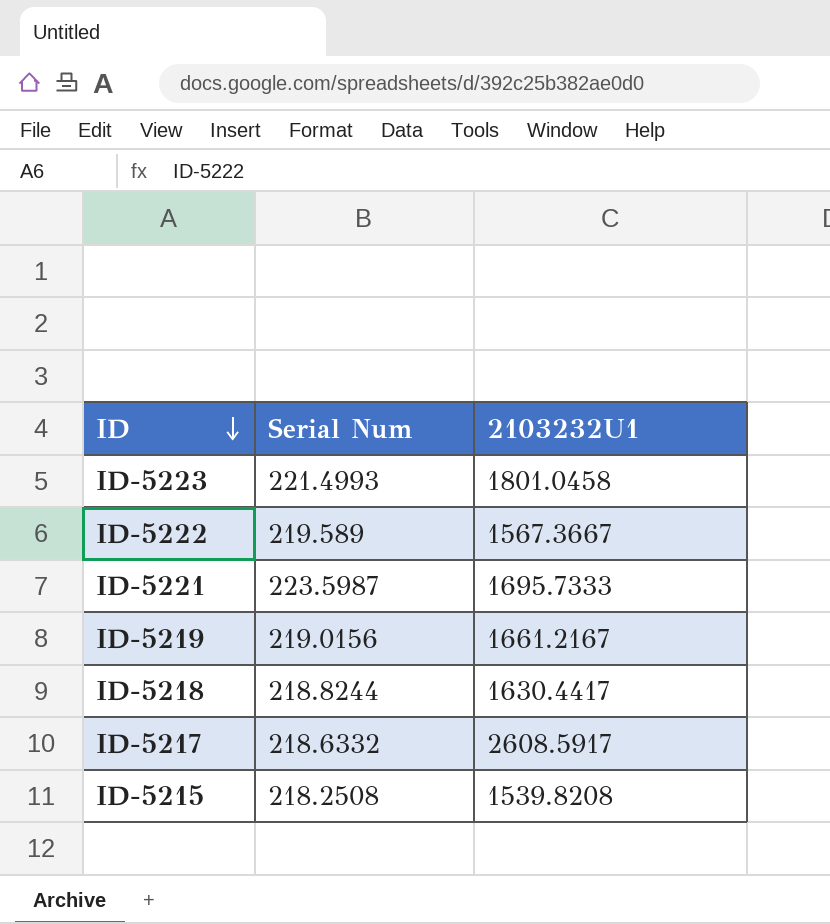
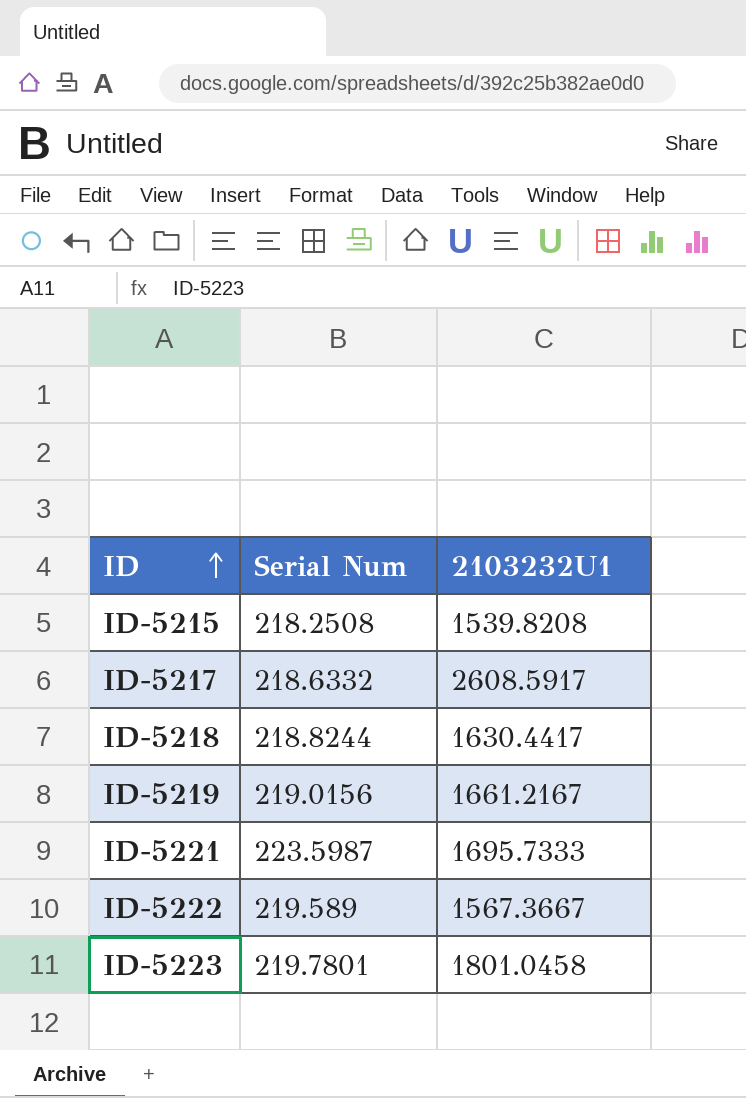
row order: ID descending -> ID ascending
ID-5223 | Serial Num: 221.4993 -> 219.7801

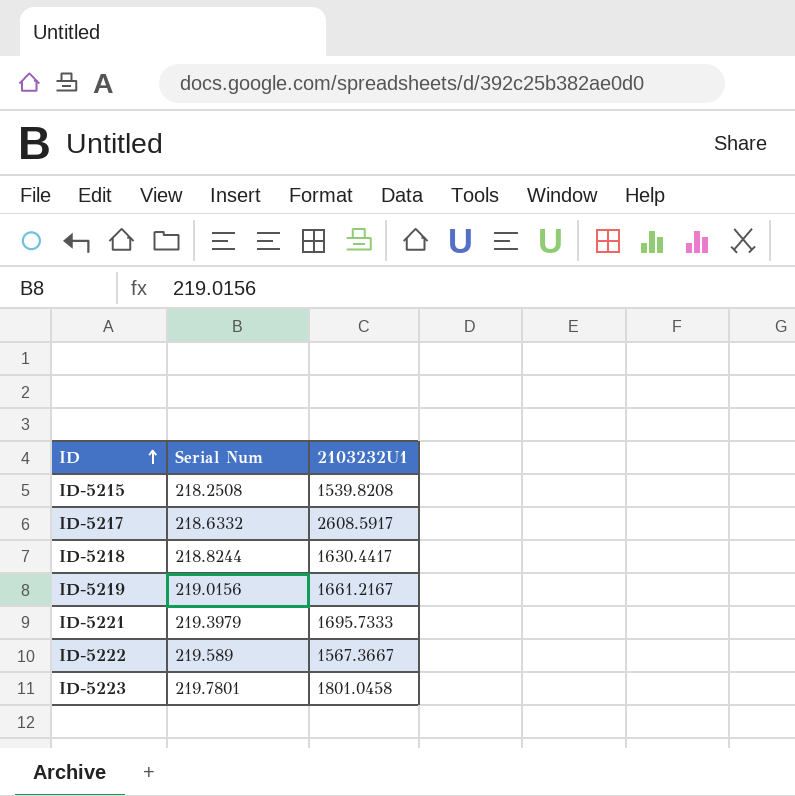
ID-5221 | Serial Num: 223.5987 -> 219.3979

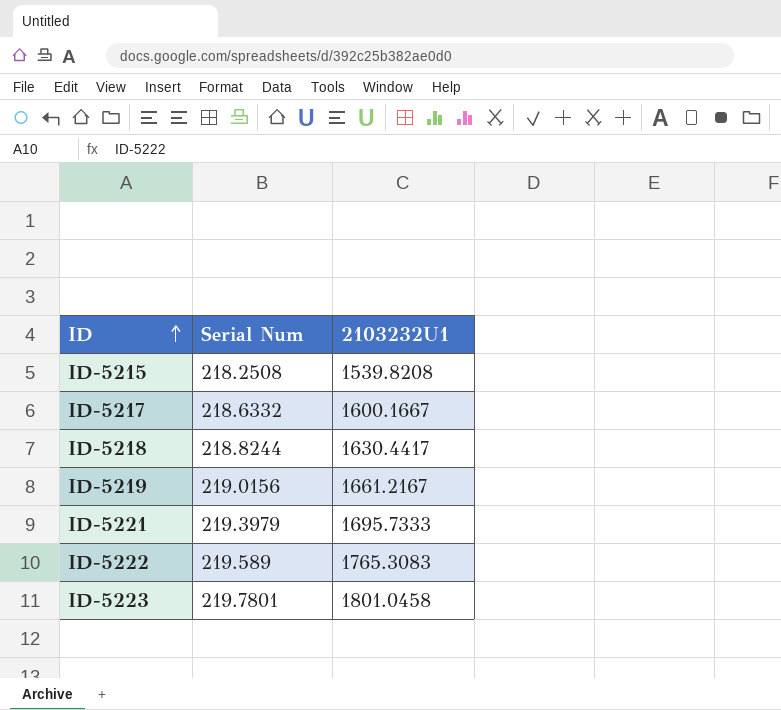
ID-5217 | 2103232U1: 2608.5917 -> 1600.1667
ID-5222 | 2103232U1: 1567.3667 -> 1765.3083

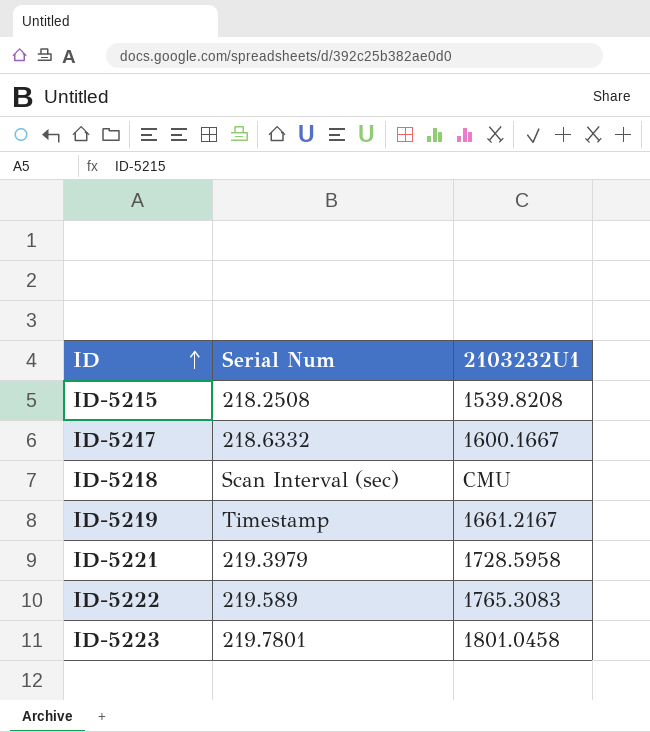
ID-5218 | Serial Num: 218.8244 -> Scan Interval (sec)
ID-5218 | 2103232U1: 1630.4417 -> CMU
ID-5219 | Serial Num: 219.0156 -> Timestamp
ID-5221 | 2103232U1: 1695.7333 -> 1728.5958

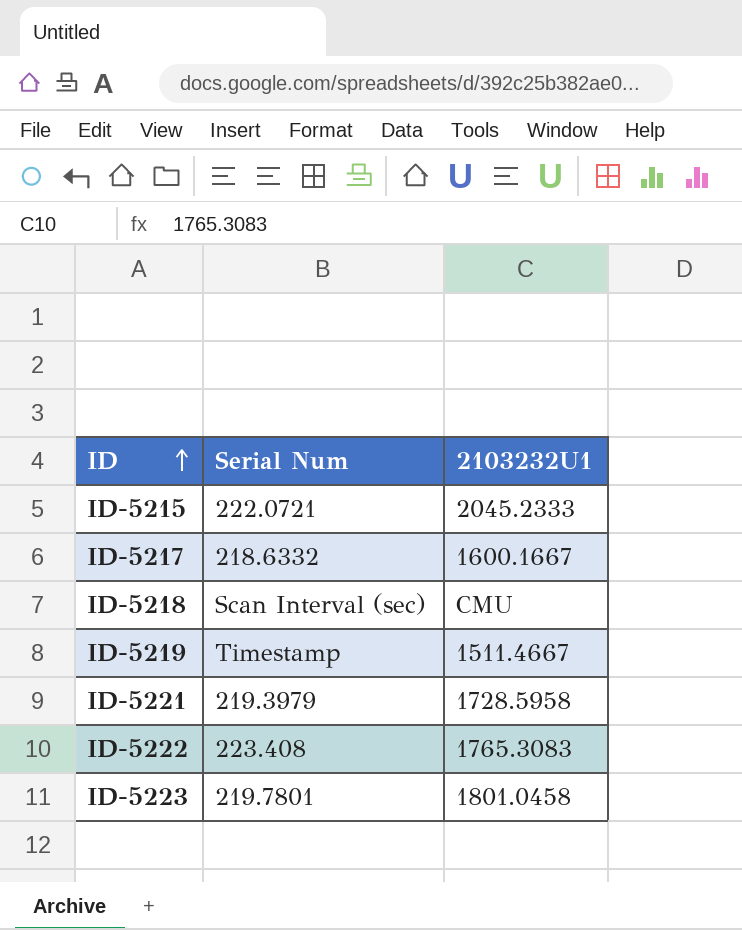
ID-5215 | Serial Num: 218.2508 -> 222.0721
ID-5215 | 2103232U1: 1539.8208 -> 2045.2333
ID-5219 | 2103232U1: 1661.2167 -> 1511.4667
ID-5222 | Serial Num: 219.589 -> 223.408

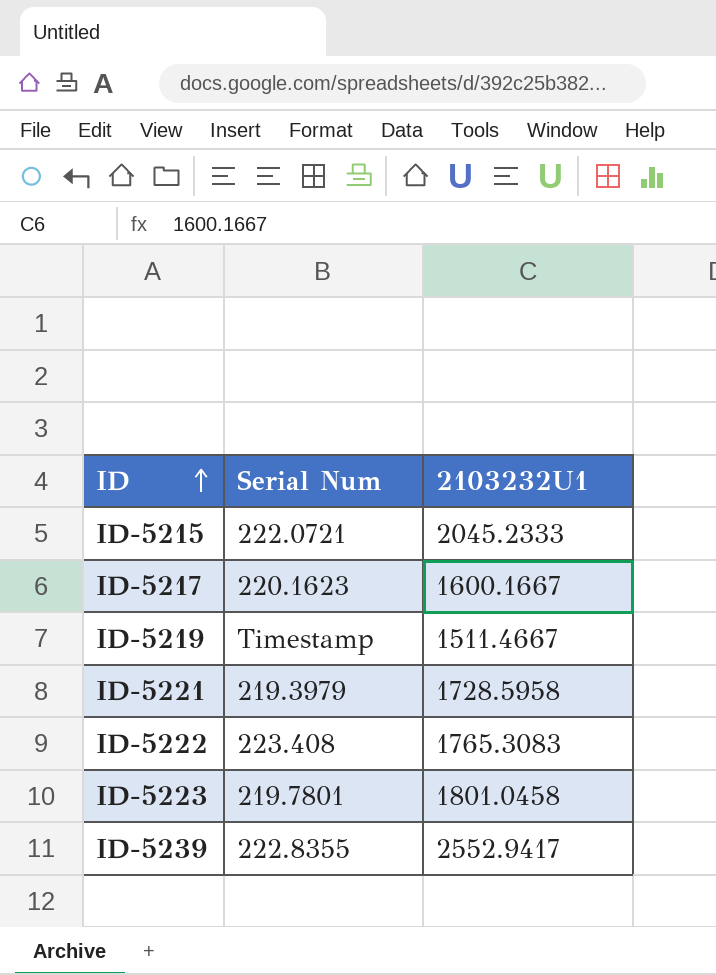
row ID-5218: Scan Interval (sec) | CMU -> none
ID-5217 | Serial Num: 218.6332 -> 220.1623
row ID-5239: none -> 222.8355 | 2552.9417

